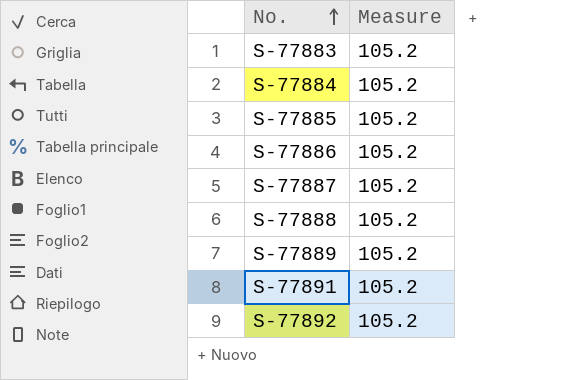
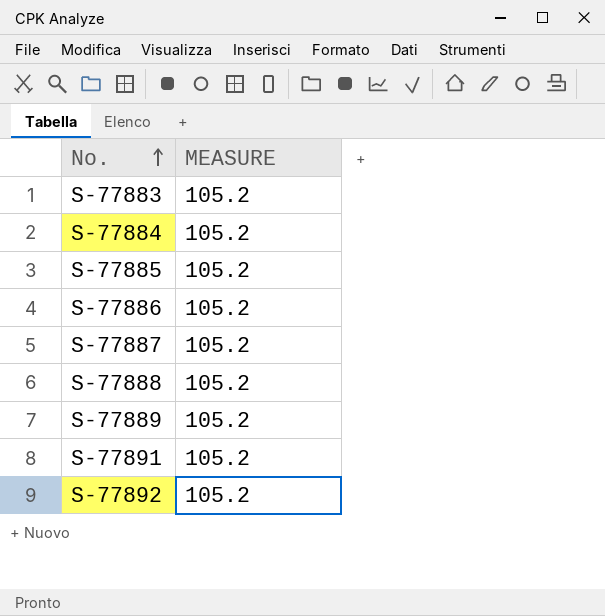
column name: Measure -> MEASURE

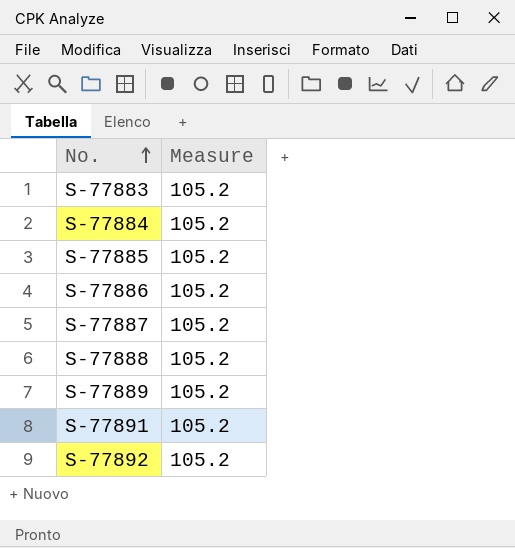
column name: MEASURE -> Measure

